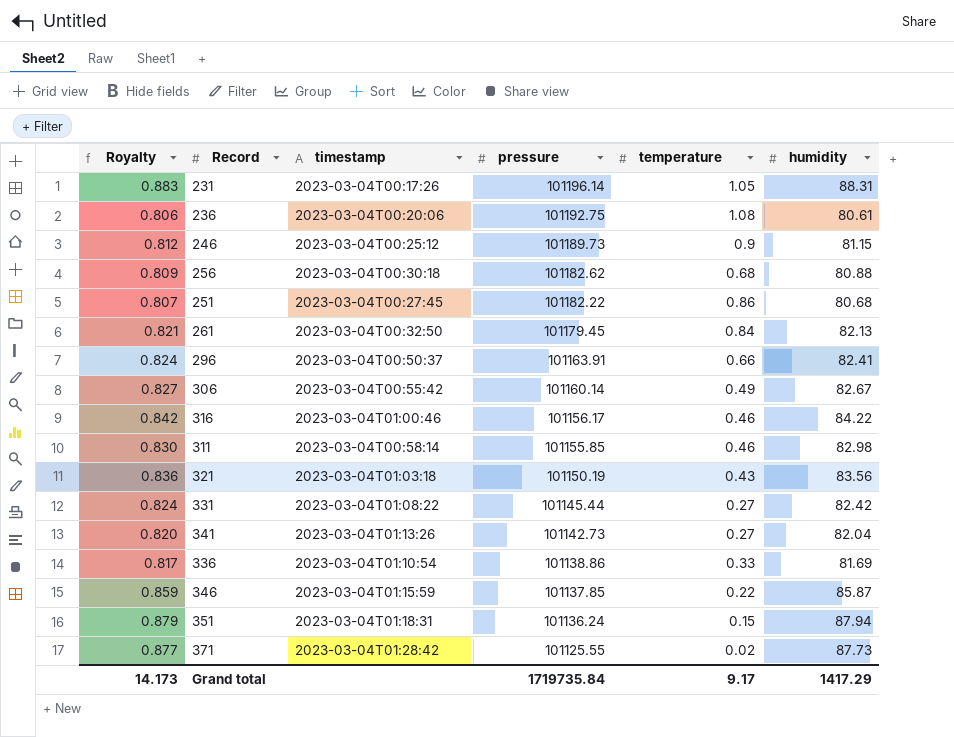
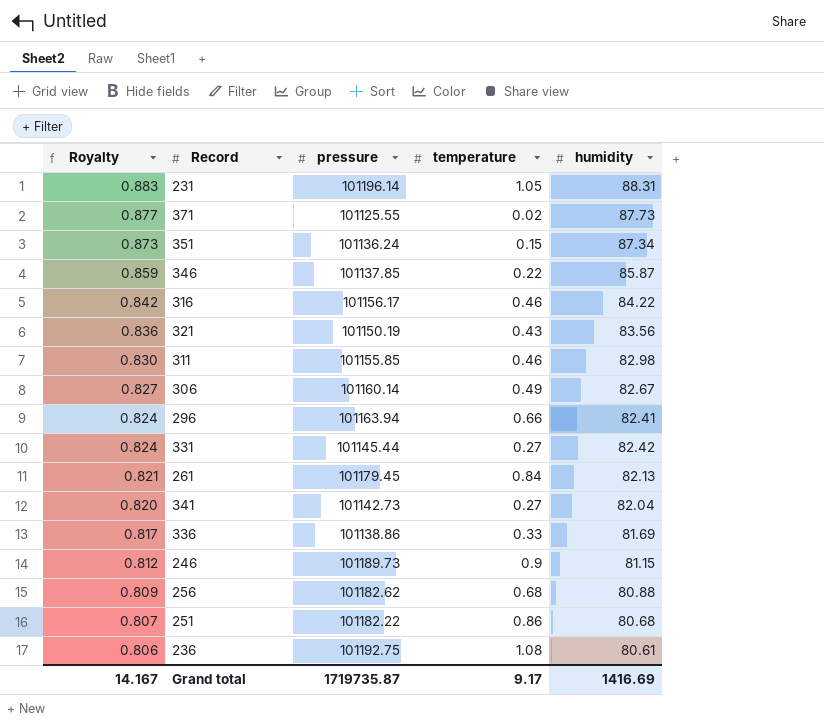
row order: pressure descending -> Royalty descending
column timestamp | position: 3 -> none
351 | Royalty: 0.879 -> 0.873
351 | humidity: 87.94 -> 87.34
296 | pressure: 101163.91 -> 101163.94
Grand total | Royalty: 14.173 -> 14.167
Grand total | pressure: 1719735.84 -> 1719735.87
Grand total | humidity: 1417.29 -> 1416.69

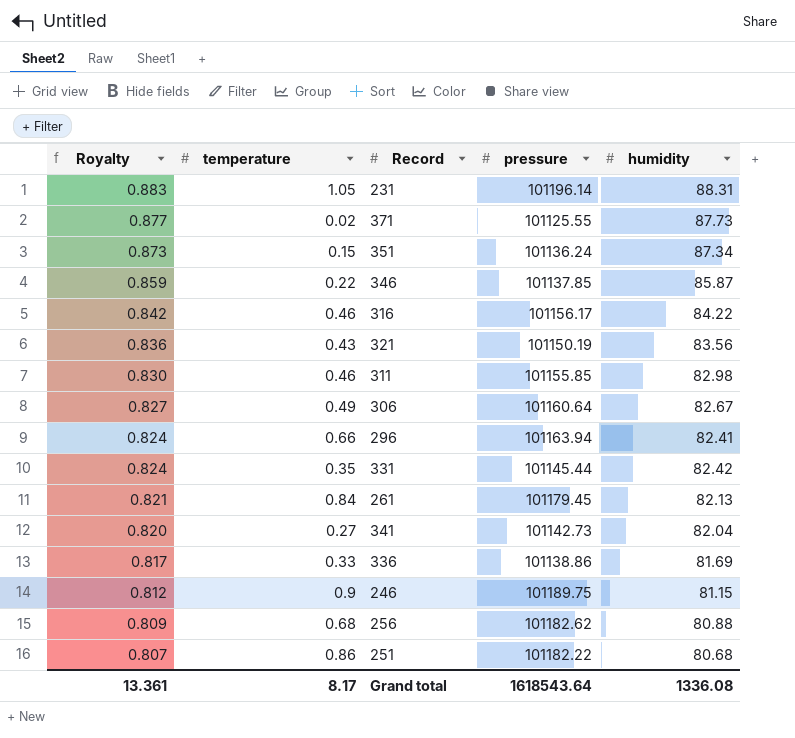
column temperature | position: 4 -> 2
row 236: 0.806 | 101192.75 | 1.08 | 80.61 -> none
306 | pressure: 101160.14 -> 101160.64
331 | temperature: 0.27 -> 0.35
246 | pressure: 101189.73 -> 101189.75
Grand total | Royalty: 14.167 -> 13.361
Grand total | temperature: 9.17 -> 8.17
Grand total | pressure: 1719735.87 -> 1618543.64
Grand total | humidity: 1416.69 -> 1336.08

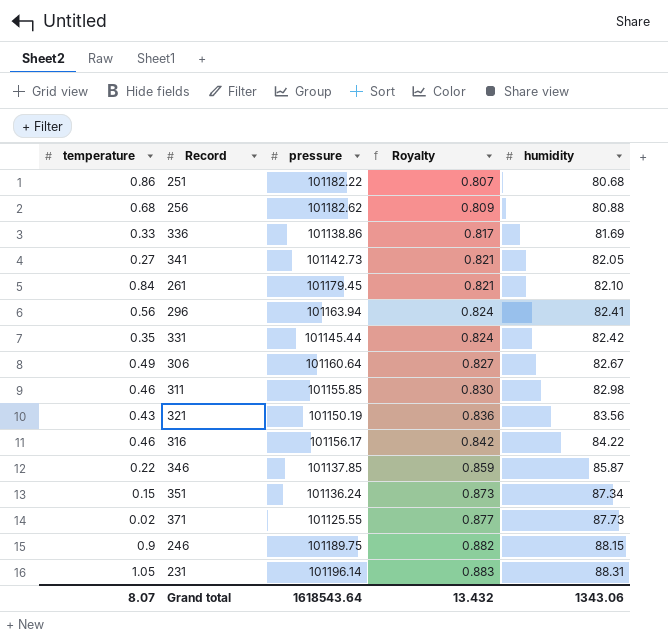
row order: Royalty descending -> Royalty ascending
column Royalty | position: 1 -> 4
341 | Royalty: 0.820 -> 0.821
341 | humidity: 82.04 -> 82.05
261 | humidity: 82.13 -> 82.10
296 | temperature: 0.66 -> 0.56
246 | Royalty: 0.812 -> 0.882
246 | humidity: 81.15 -> 88.15
Grand total | temperature: 8.17 -> 8.07
Grand total | Royalty: 13.361 -> 13.432
Grand total | humidity: 1336.08 -> 1343.06

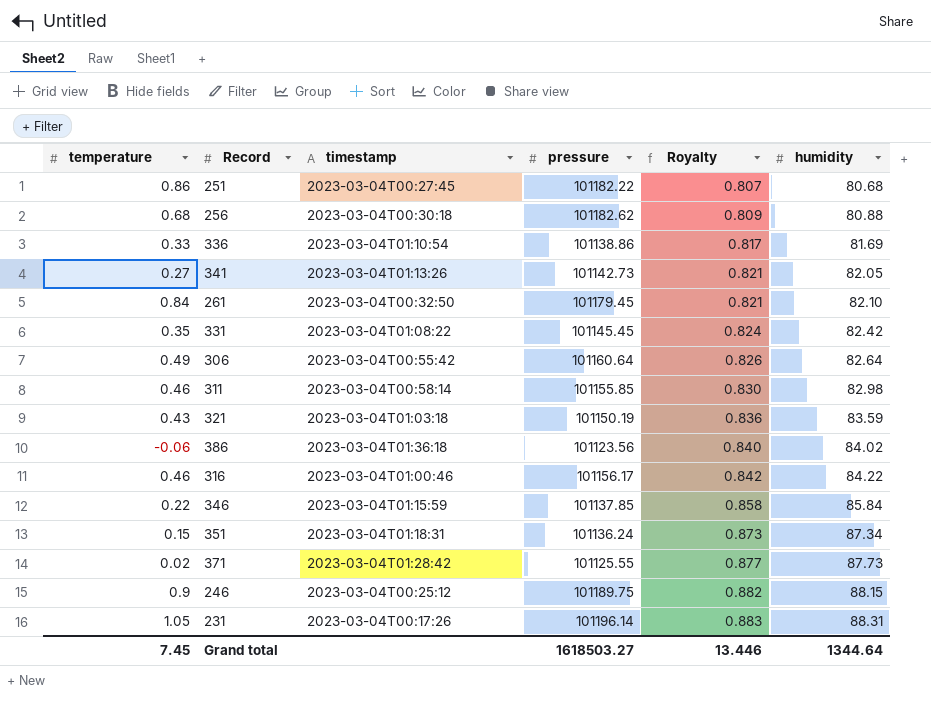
column timestamp | position: none -> 3
row 296: 0.56 | 101163.94 | 0.824 | 82.41 -> none
331 | pressure: 101145.44 -> 101145.45
306 | Royalty: 0.827 -> 0.826
306 | humidity: 82.67 -> 82.64
321 | humidity: 83.56 -> 83.59
row 386: none -> -0.06 | 2023-03-04T01:36:18 | 101123.56 | 0.840 | 84.02
346 | Royalty: 0.859 -> 0.858
346 | humidity: 85.87 -> 85.84
Grand total | temperature: 8.07 -> 7.45
Grand total | pressure: 1618543.64 -> 1618503.27
Grand total | Royalty: 13.432 -> 13.446
Grand total | humidity: 1343.06 -> 1344.64

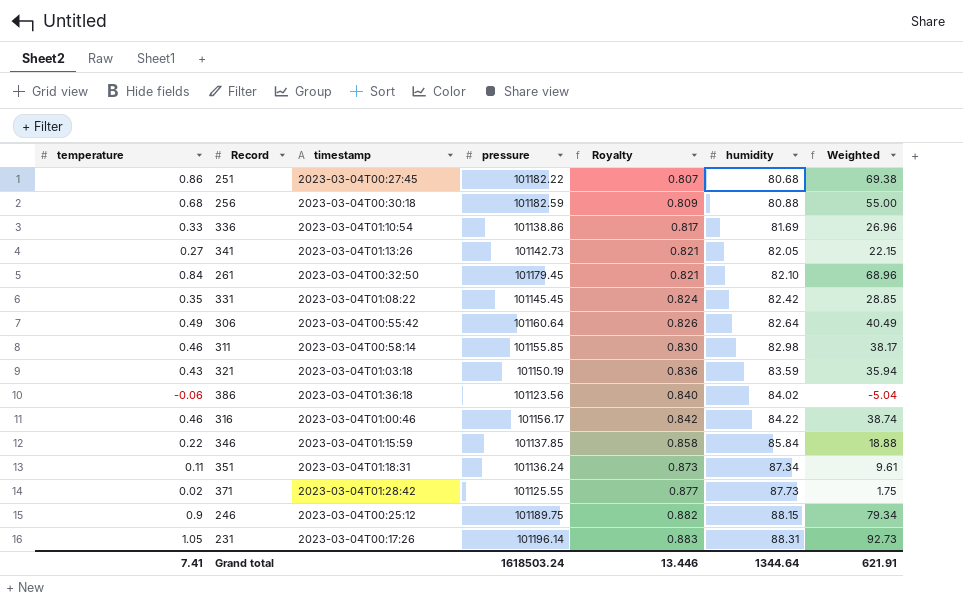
column Weighted | formula: none -> [temperature] * [humidity]
256 | pressure: 101182.62 -> 101182.59
351 | temperature: 0.15 -> 0.11
Grand total | temperature: 7.45 -> 7.41
Grand total | pressure: 1618503.27 -> 1618503.24

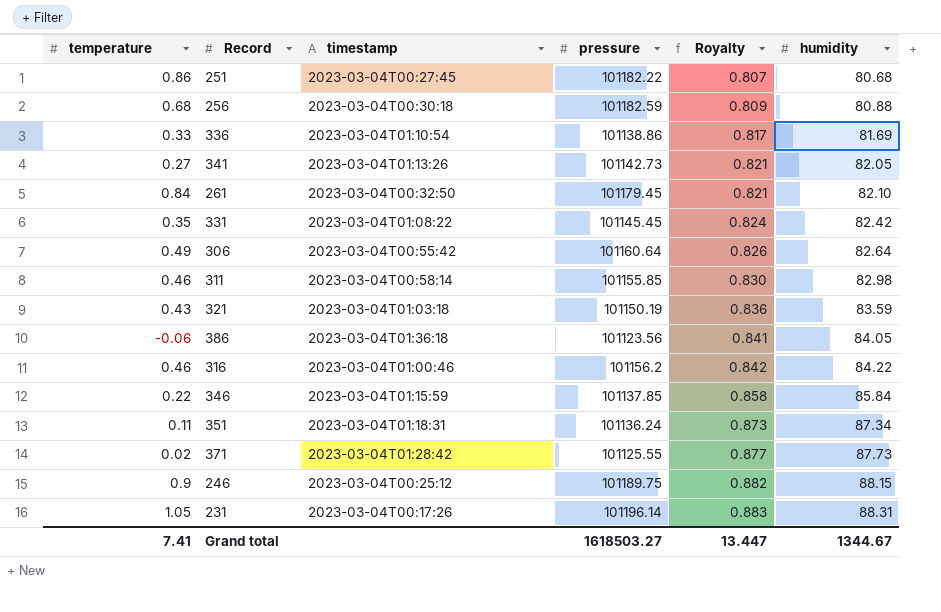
column Weighted | formula: [temperature] * [humidity] -> none
386 | Royalty: 0.840 -> 0.841
386 | humidity: 84.02 -> 84.05
316 | pressure: 101156.17 -> 101156.2
Grand total | pressure: 1618503.24 -> 1618503.27
Grand total | Royalty: 13.446 -> 13.447
Grand total | humidity: 1344.64 -> 1344.67

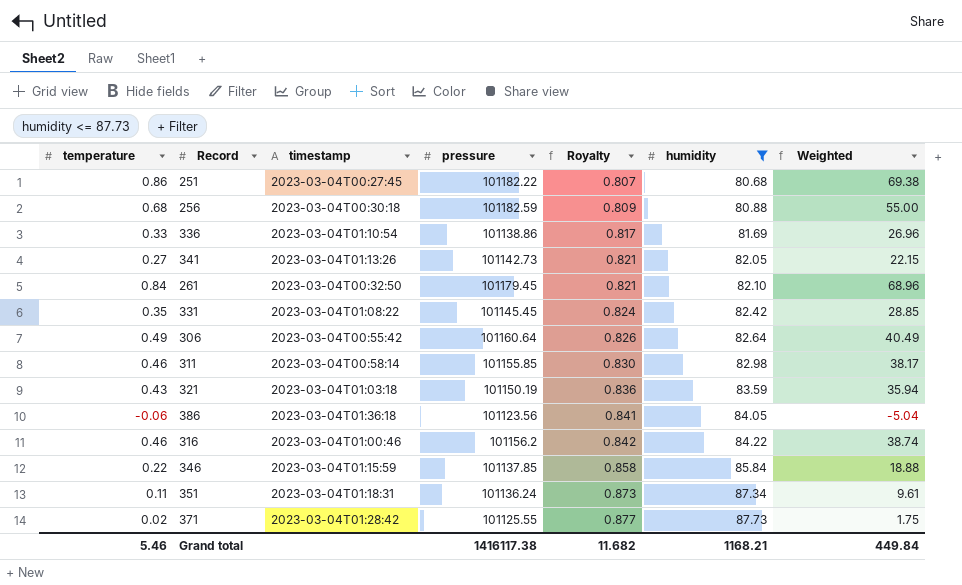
filter: none -> humidity <= 87.73
column Weighted | formula: none -> [temperature] * [humidity]
Grand total | temperature: 7.41 -> 5.46
Grand total | pressure: 1618503.27 -> 1416117.38
Grand total | Royalty: 13.447 -> 11.682
Grand total | humidity: 1344.67 -> 1168.21

